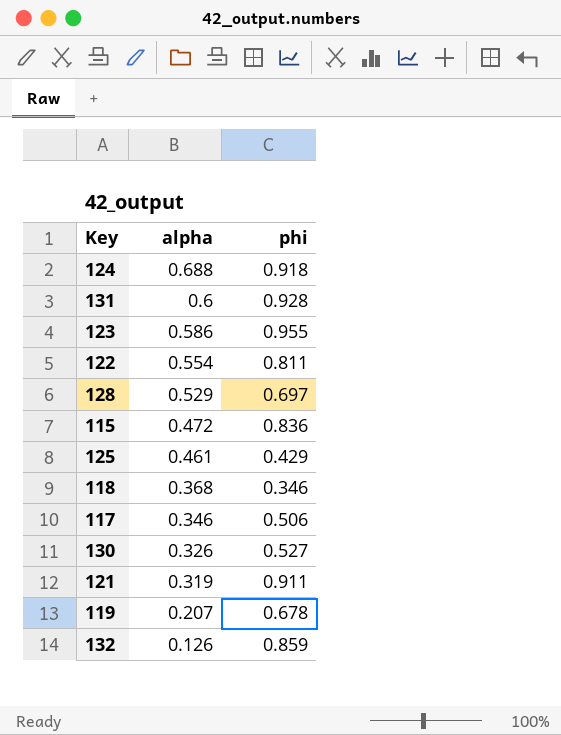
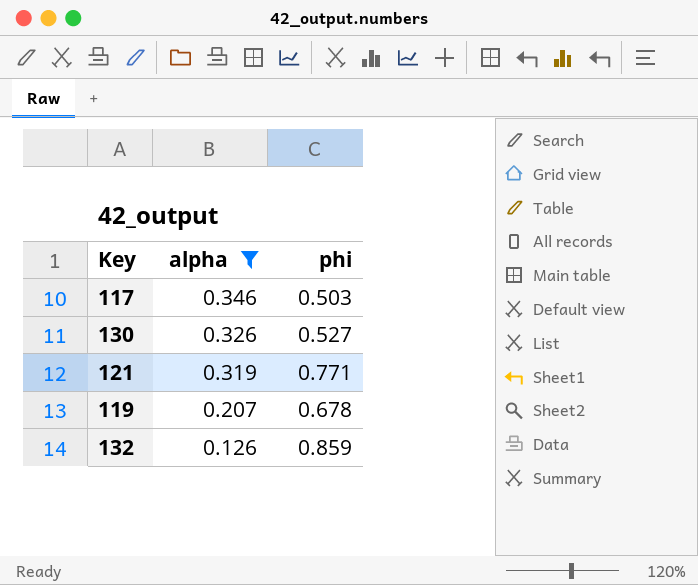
filter: none -> alpha <= 0.346
117 | phi: 0.506 -> 0.503
121 | phi: 0.911 -> 0.771

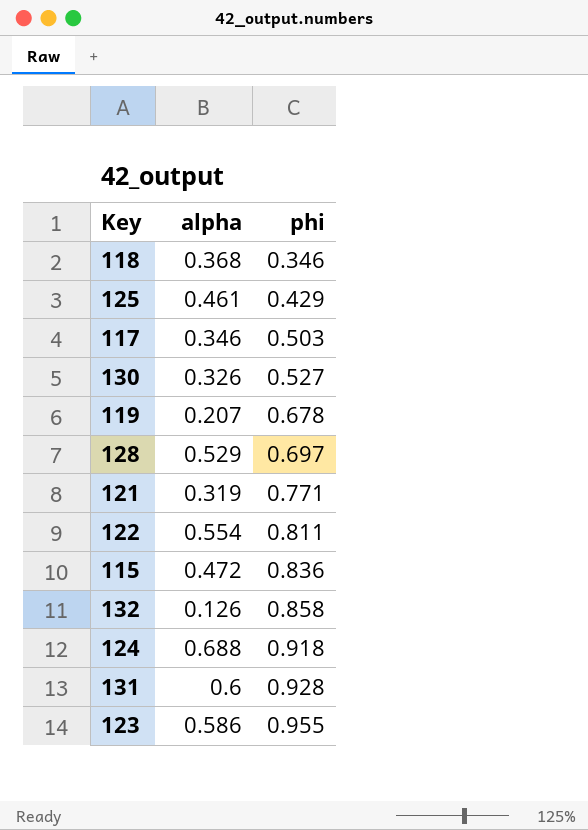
filter: alpha <= 0.346 -> none
row order: alpha descending -> phi ascending
132 | phi: 0.859 -> 0.858

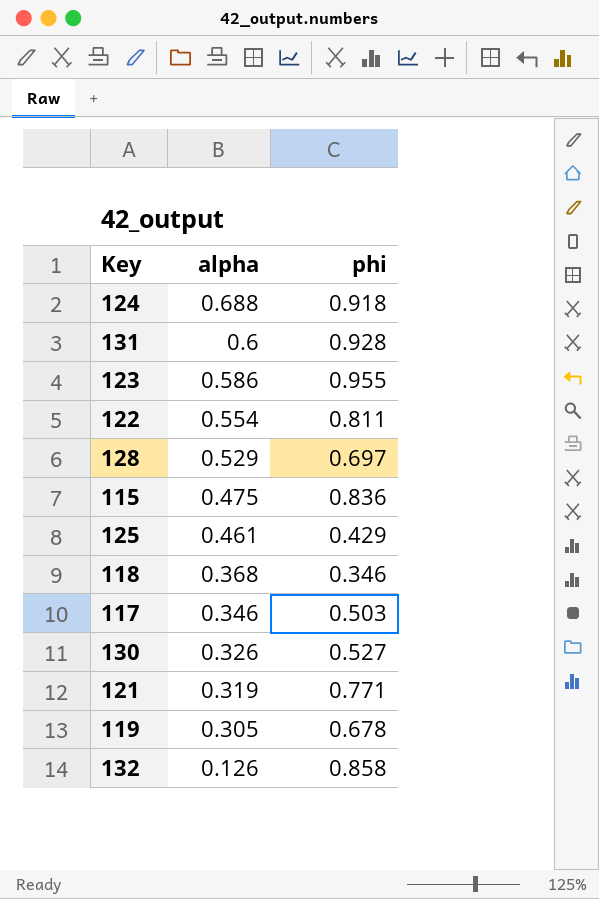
row order: phi ascending -> alpha descending
115 | alpha: 0.472 -> 0.475
119 | alpha: 0.207 -> 0.305

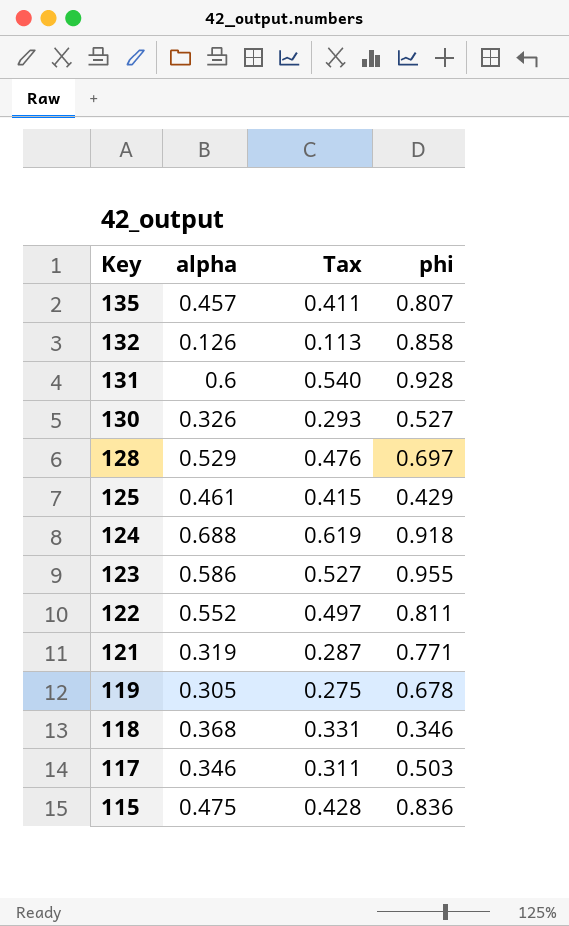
row order: alpha descending -> Key descending
column Tax | formula: none -> [alpha] * 0.9
row 135: none -> 0.457 | 0.411 | 0.807
122 | alpha: 0.554 -> 0.552

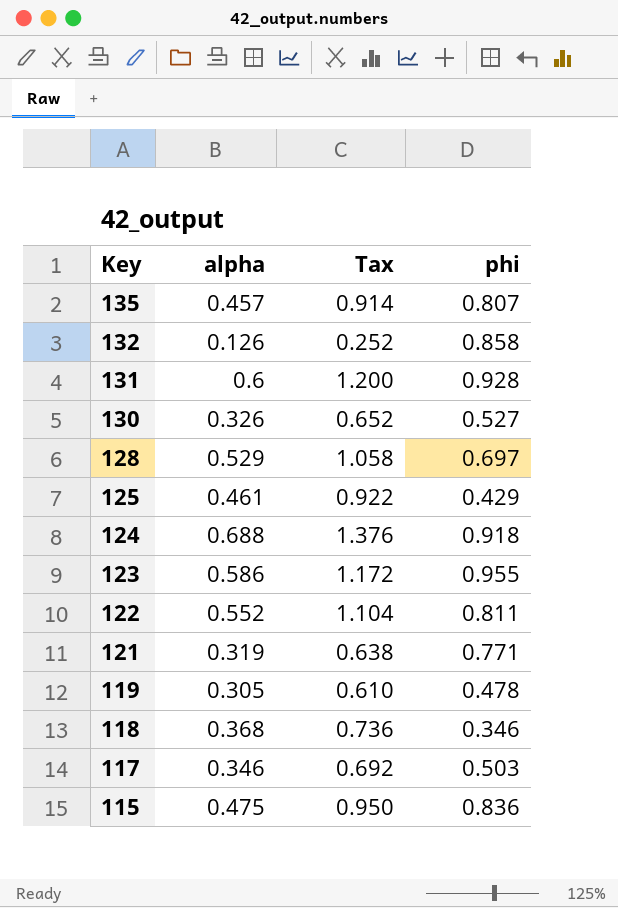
column Tax | formula: [alpha] * 0.9 -> [alpha] * 2
119 | phi: 0.678 -> 0.478

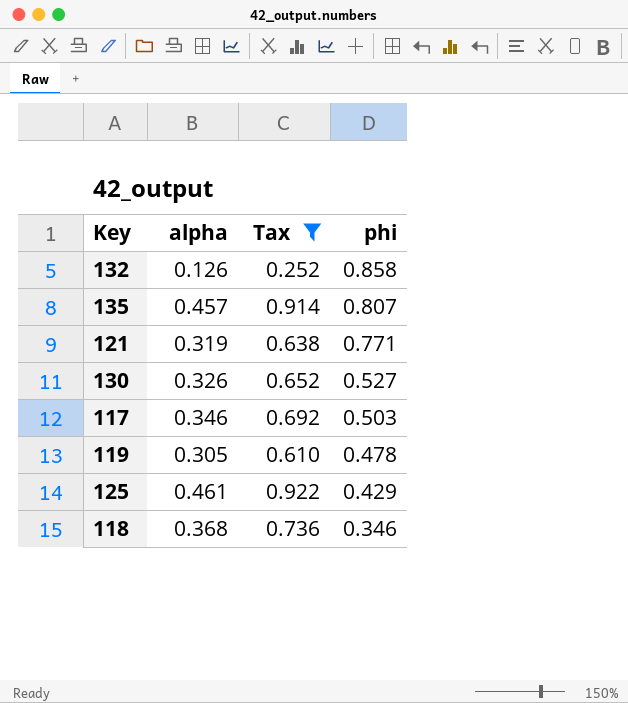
filter: none -> Tax <= 0.922
row order: Key descending -> phi descending

